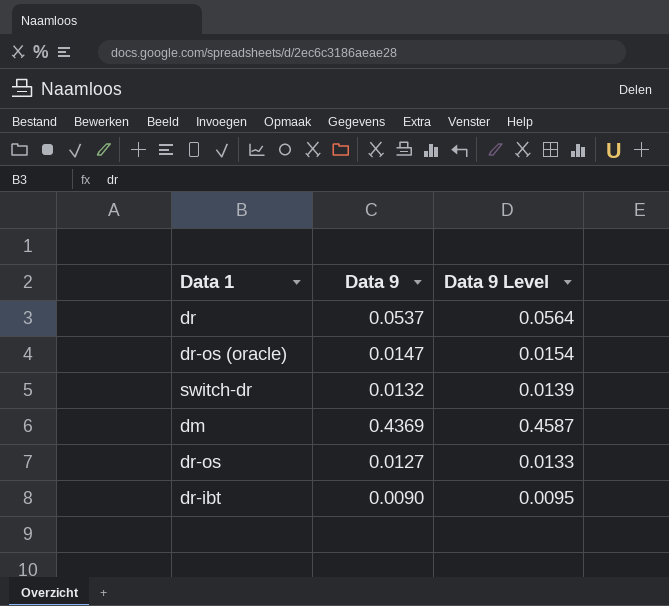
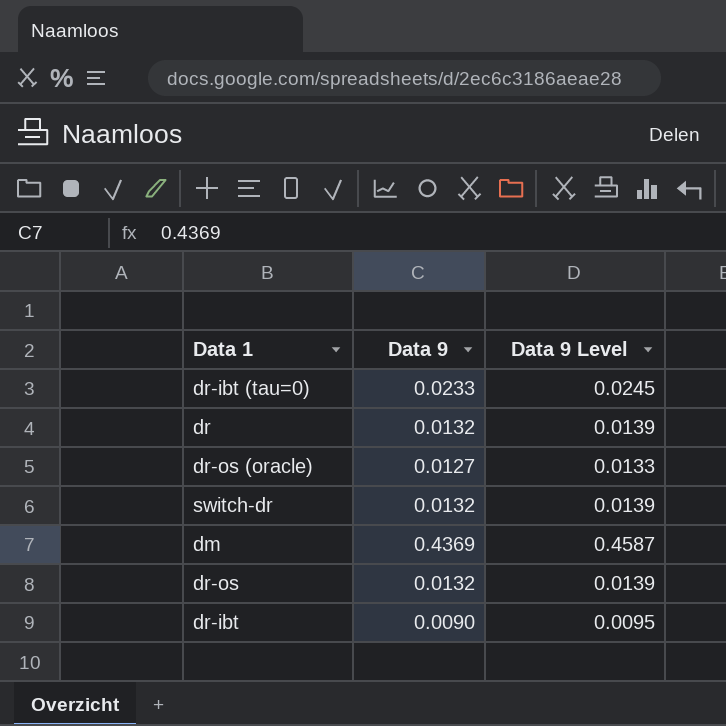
row dr-ibt (tau=0): none -> 0.0233 | 0.0245
dr | Data 9: 0.0537 -> 0.0132
dr | Data 9 Level: 0.0564 -> 0.0139
dr-os (oracle) | Data 9: 0.0147 -> 0.0127
dr-os (oracle) | Data 9 Level: 0.0154 -> 0.0133
dr-os | Data 9: 0.0127 -> 0.0132
dr-os | Data 9 Level: 0.0133 -> 0.0139

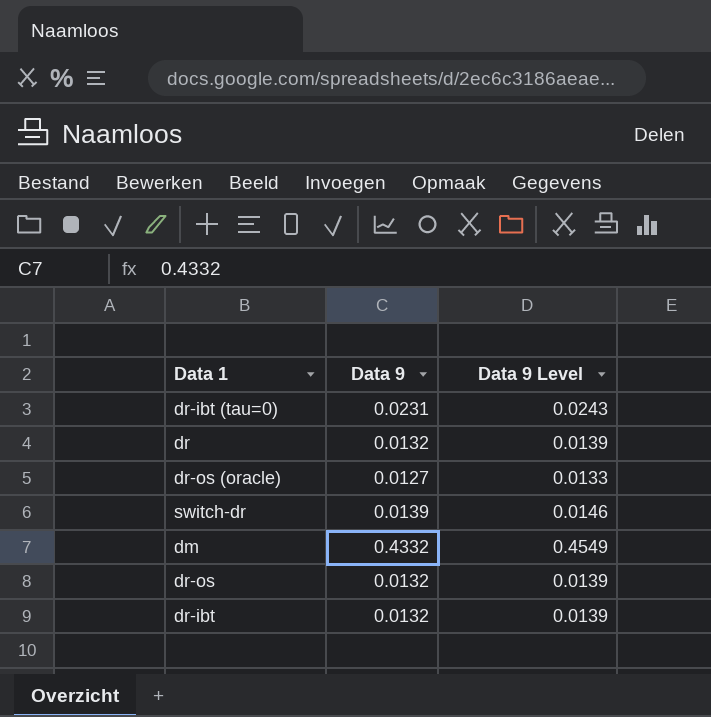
dr-ibt (tau=0) | Data 9: 0.0233 -> 0.0231
dr-ibt (tau=0) | Data 9 Level: 0.0245 -> 0.0243
switch-dr | Data 9: 0.0132 -> 0.0139
switch-dr | Data 9 Level: 0.0139 -> 0.0146
dm | Data 9: 0.4369 -> 0.4332
dm | Data 9 Level: 0.4587 -> 0.4549
dr-ibt | Data 9: 0.0090 -> 0.0132
dr-ibt | Data 9 Level: 0.0095 -> 0.0139

